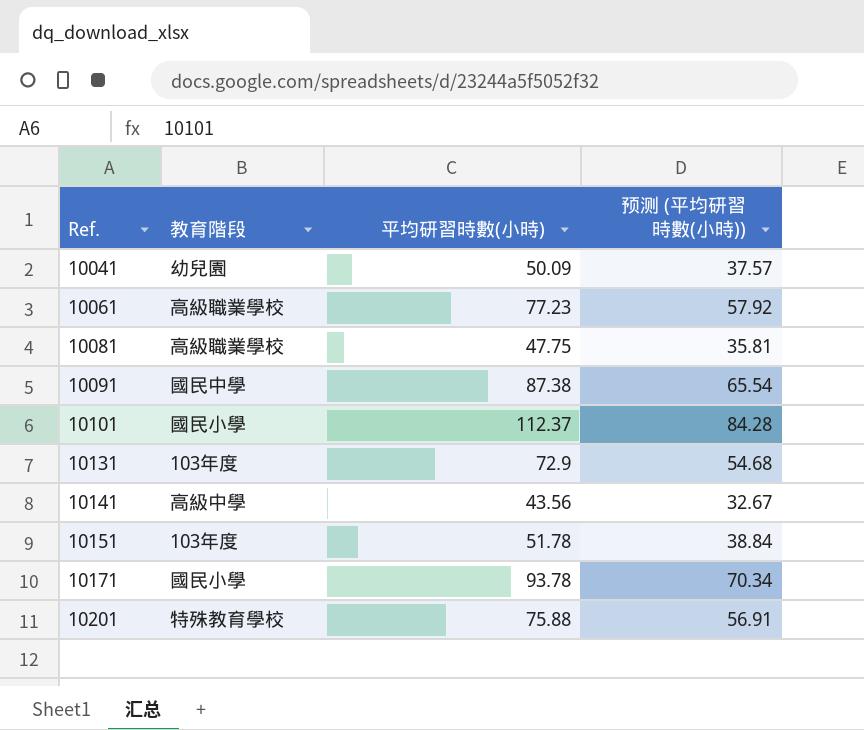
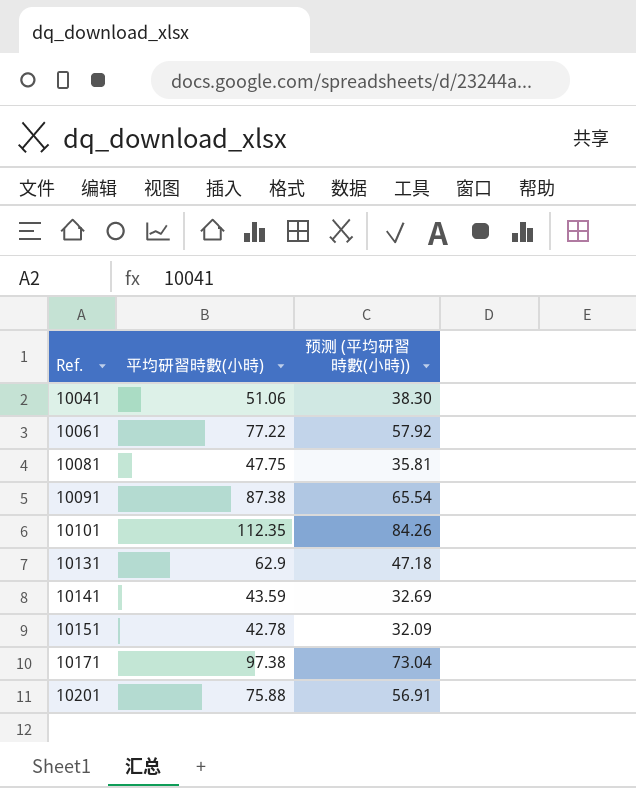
column 教育階段 | position: 2 -> none
10041 | 平均研習時數(小時): 50.09 -> 51.06
10041 | 预测 (平均研習時數(小時)): 37.57 -> 38.30
10061 | 平均研習時數(小時): 77.23 -> 77.22
10101 | 平均研習時數(小時): 112.37 -> 112.35
10101 | 预测 (平均研習時數(小時)): 84.28 -> 84.26
10131 | 平均研習時數(小時): 72.9 -> 62.9
10131 | 预测 (平均研習時數(小時)): 54.68 -> 47.18
10141 | 平均研習時數(小時): 43.56 -> 43.59
10141 | 预测 (平均研習時數(小時)): 32.67 -> 32.69
10151 | 平均研習時數(小時): 51.78 -> 42.78
10151 | 预测 (平均研習時數(小時)): 38.84 -> 32.09
10171 | 平均研習時數(小時): 93.78 -> 97.38
10171 | 预测 (平均研習時數(小時)): 70.34 -> 73.04

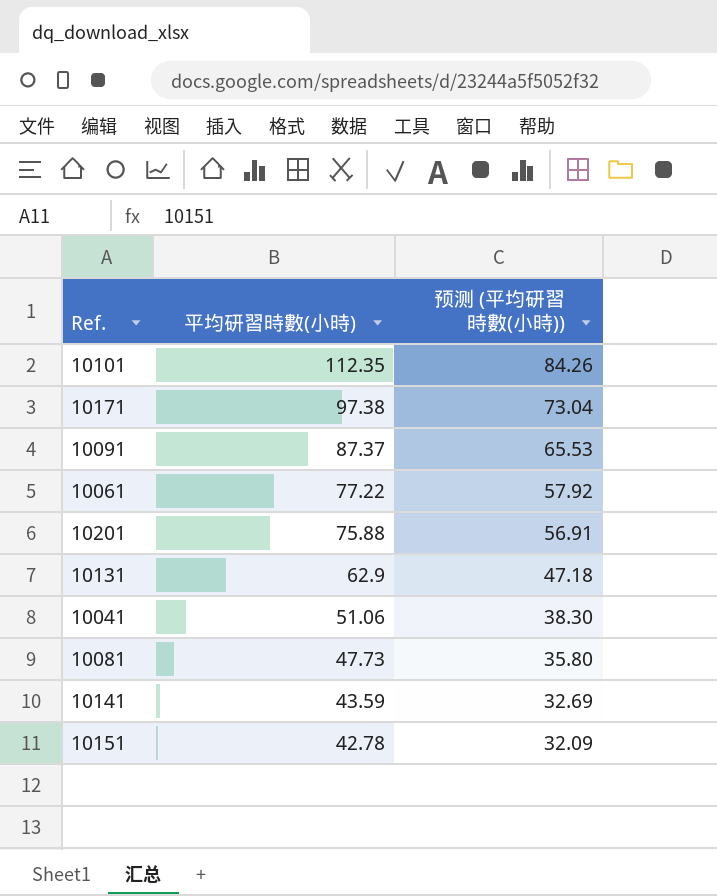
row order: Ref. ascending -> 平均研習時數(小時) descending
10091 | 平均研習時數(小時): 87.38 -> 87.37
10091 | 预测 (平均研習時數(小時)): 65.54 -> 65.53
10081 | 平均研習時數(小時): 47.75 -> 47.73
10081 | 预测 (平均研習時數(小時)): 35.81 -> 35.80

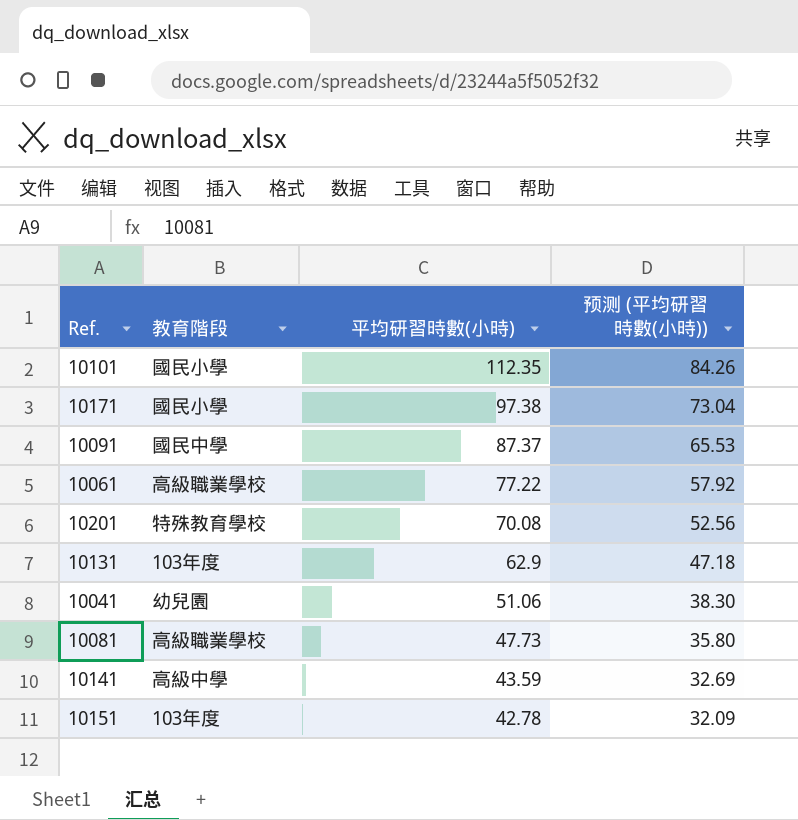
column 教育階段 | position: none -> 2
10201 | 平均研習時數(小時): 75.88 -> 70.08
10201 | 预测 (平均研習時數(小時)): 56.91 -> 52.56

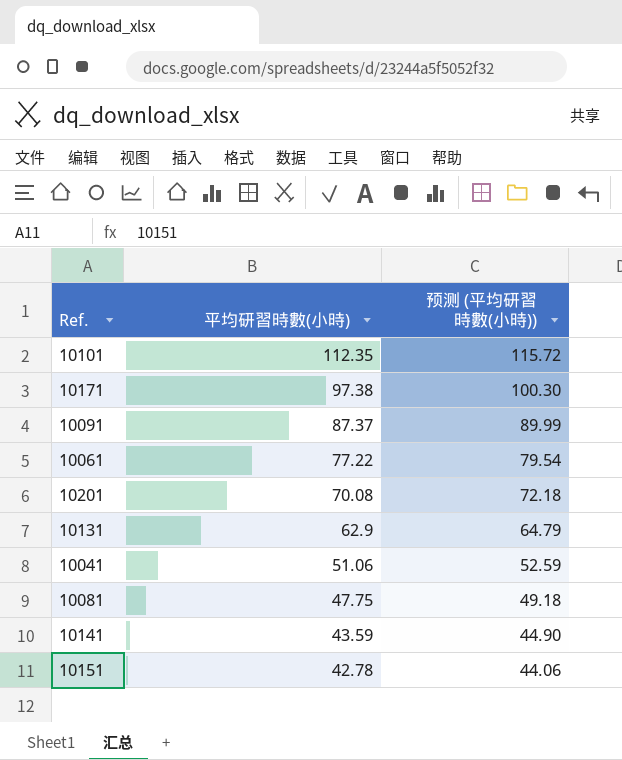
column 教育階段 | position: 2 -> none
column 预测 (平均研習時數(小時)) | formula: [平均研習時數(小時)] * 0.75 -> [平均研習時數(小時)] * 1.03
10081 | 平均研習時數(小時): 47.73 -> 47.75

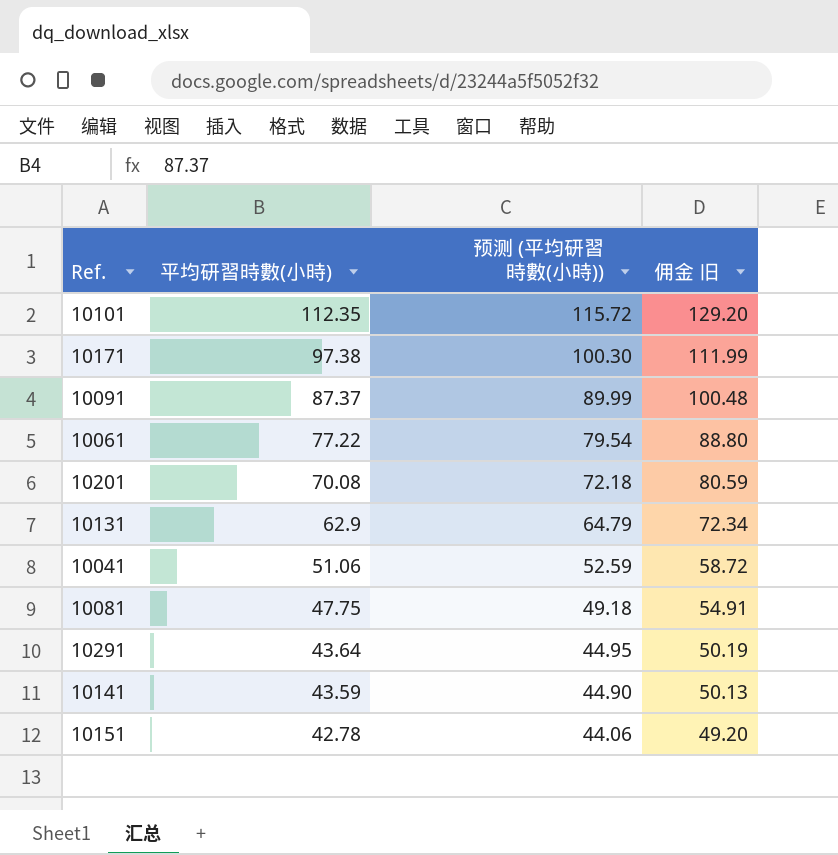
column 佣金 旧 | formula: none -> [平均研習時數(小時)] * 1.15
row 10291: none -> 43.64 | 44.95 | 50.19

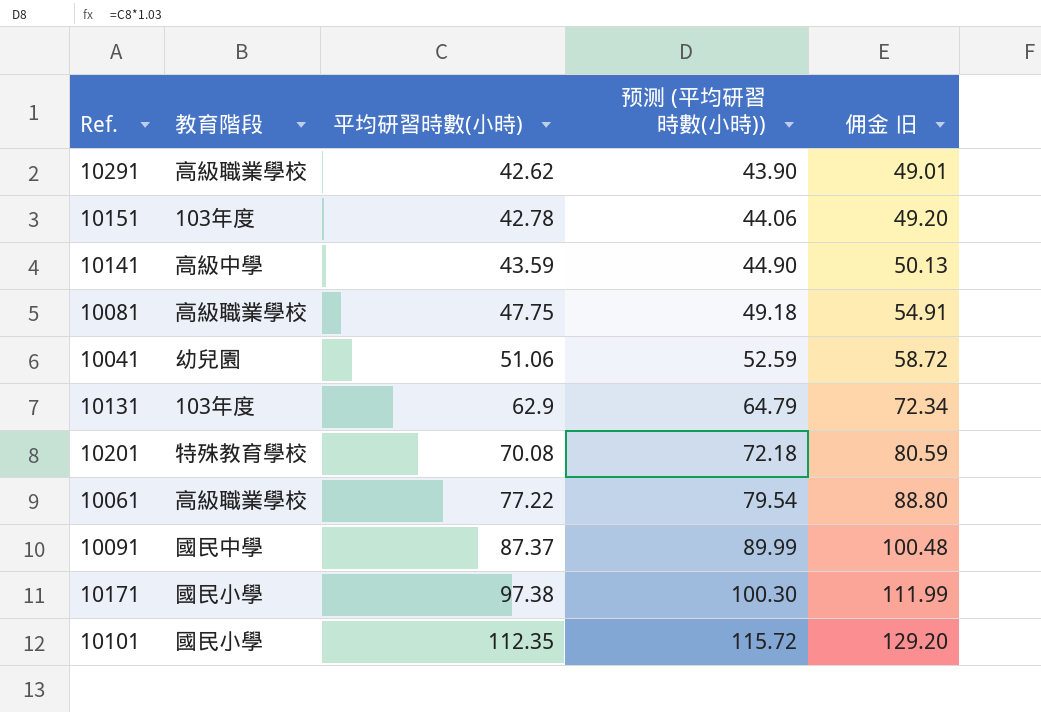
row order: 平均研習時數(小時) descending -> 平均研習時數(小時) ascending
column 教育階段 | position: none -> 2
10291 | 平均研習時數(小時): 43.64 -> 42.62
10291 | 预测 (平均研習時數(小時)): 44.95 -> 43.90
10291 | 佣金 旧: 50.19 -> 49.01

